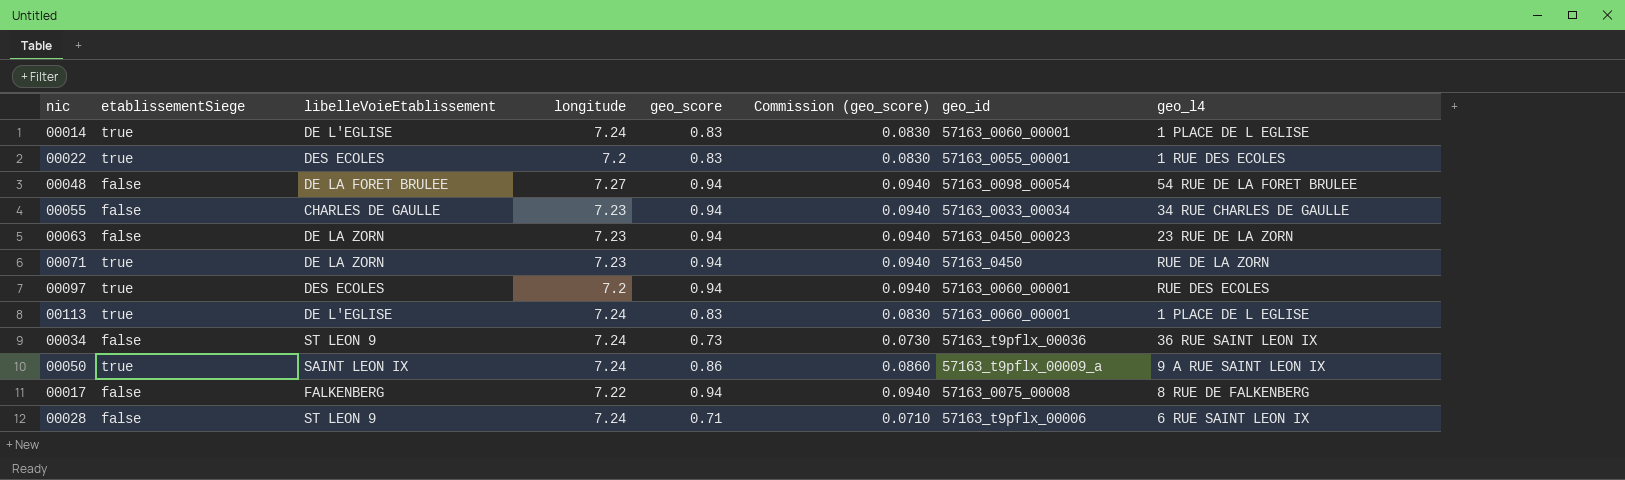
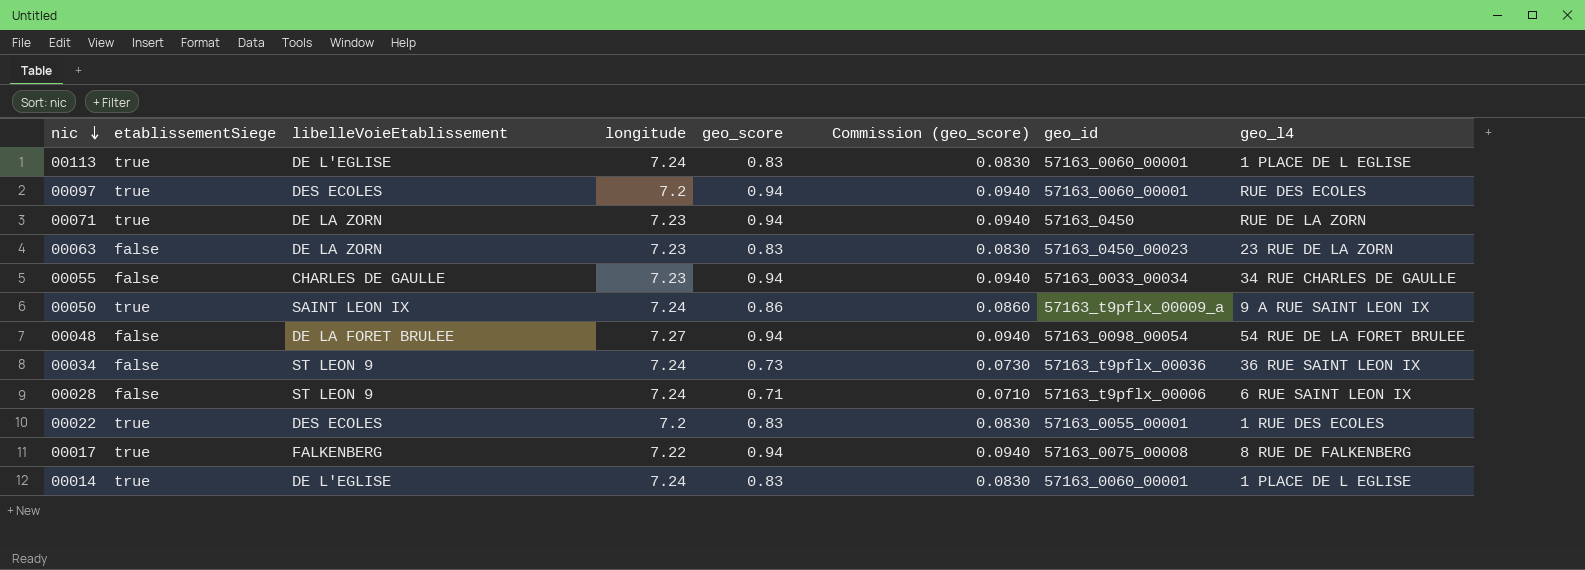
row order: none -> nic descending
00063 | geo_score: 0.94 -> 0.83
00063 | Commission (geo_score): 0.0940 -> 0.0830
00017 | etablissementSiege: false -> true

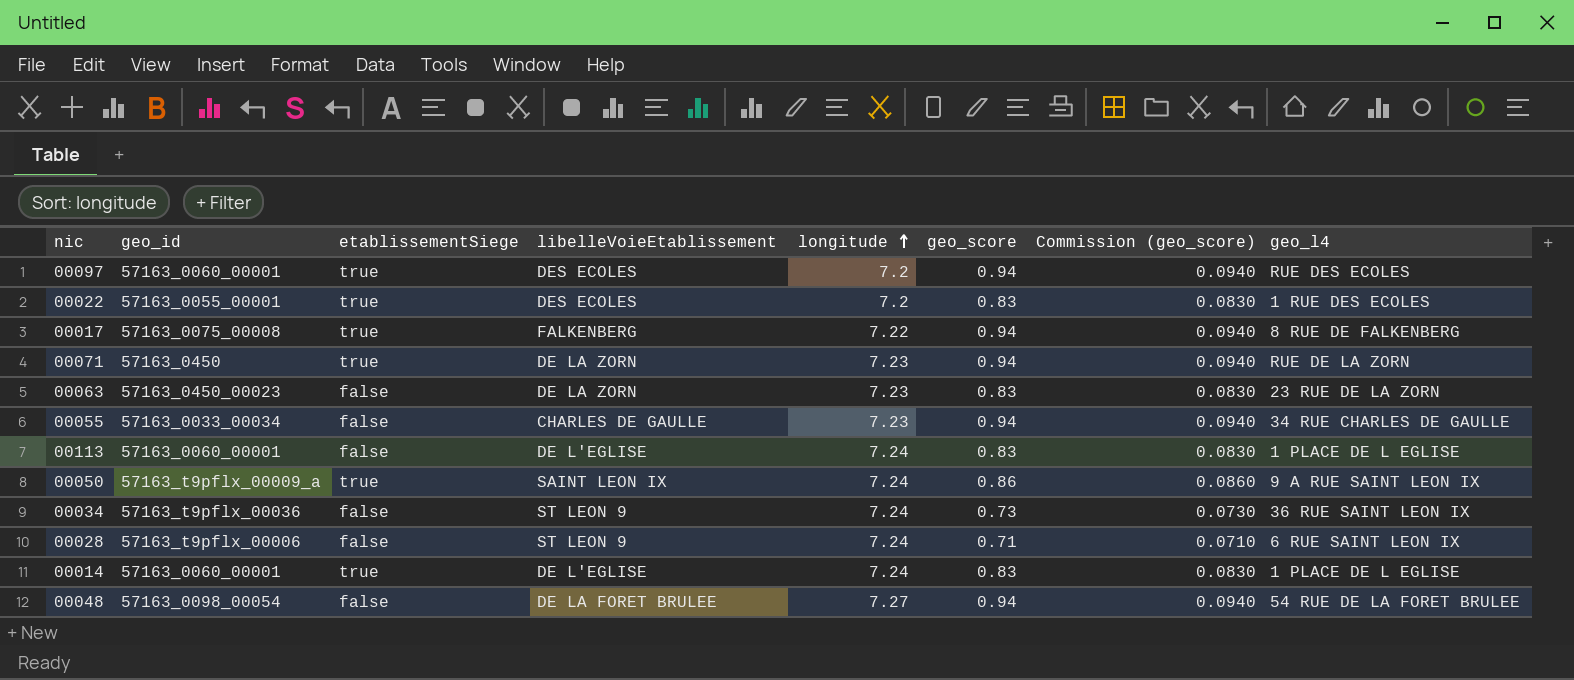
row order: nic descending -> longitude ascending
column geo_id | position: 7 -> 2
00113 | etablissementSiege: true -> false

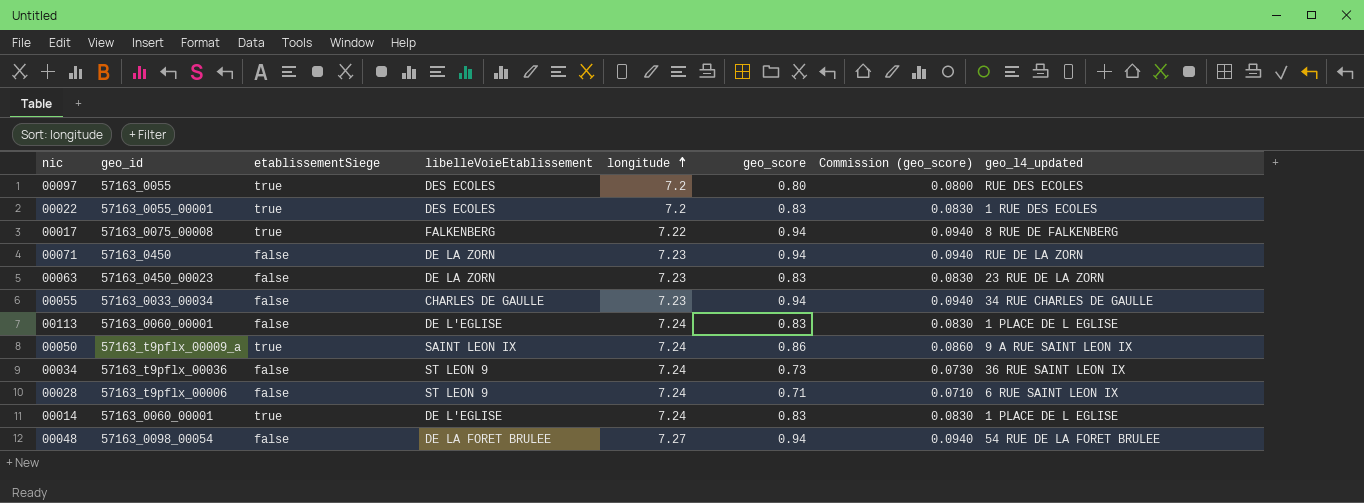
column name: geo_l4 -> geo_l4_updated
00097 | geo_id: 57163_0060_00001 -> 57163_0055
00097 | geo_score: 0.94 -> 0.80
00097 | Commission (geo_score): 0.0940 -> 0.0800
00071 | etablissementSiege: true -> false

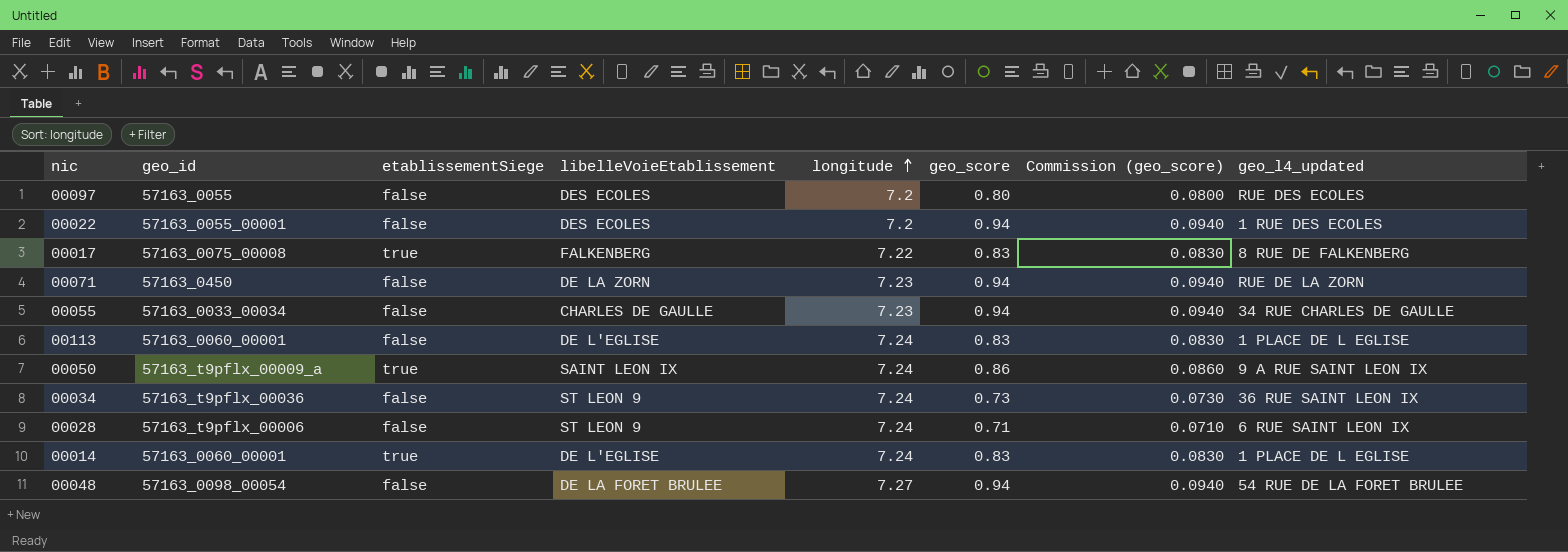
row 00063: 57163_0450_00023 | false | DE LA ZORN | 7.23 | 0.83 | 0.0830 | 23 RUE DE LA ZORN -> none
00097 | etablissementSiege: true -> false
00022 | etablissementSiege: true -> false
00022 | geo_score: 0.83 -> 0.94
00022 | Commission (geo_score): 0.0830 -> 0.0940
00017 | geo_score: 0.94 -> 0.83
00017 | Commission (geo_score): 0.0940 -> 0.0830

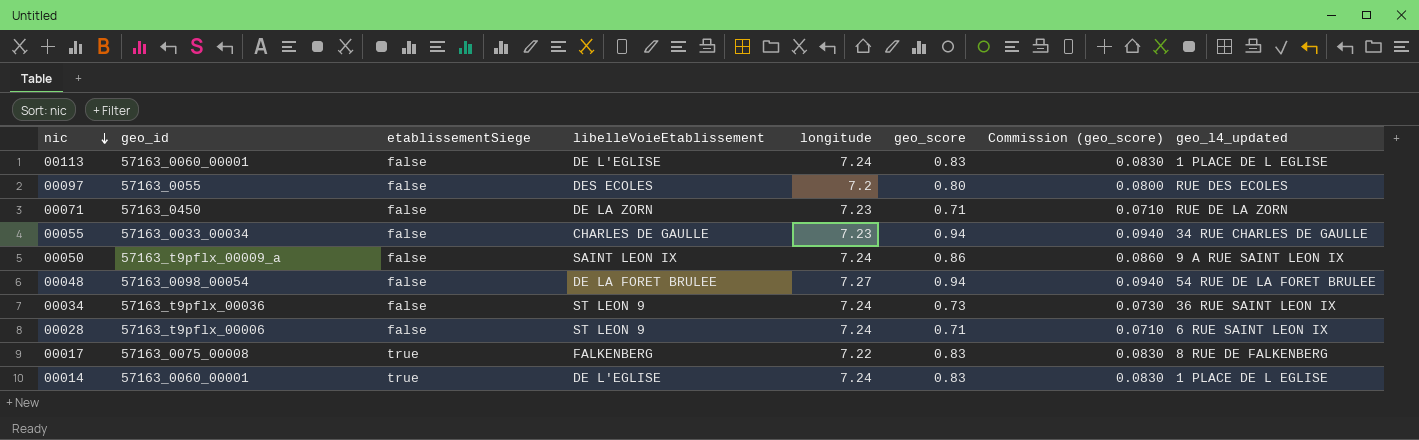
row order: longitude ascending -> nic descending
row 00022: 57163_0055_00001 | false | DES ECOLES | 7.2 | 0.94 | 0.0940 | 1 RUE DES ECOLES -> none
00071 | geo_score: 0.94 -> 0.71
00071 | Commission (geo_score): 0.0940 -> 0.0710
00050 | etablissementSiege: true -> false

